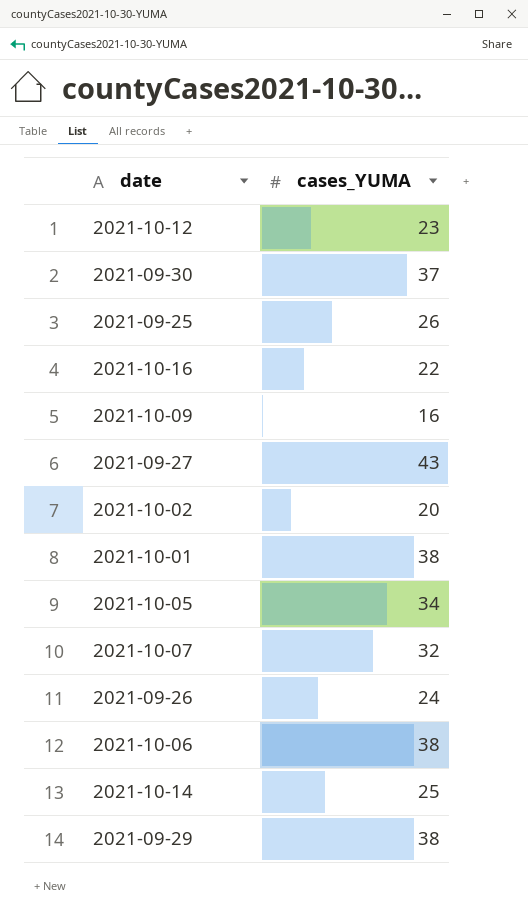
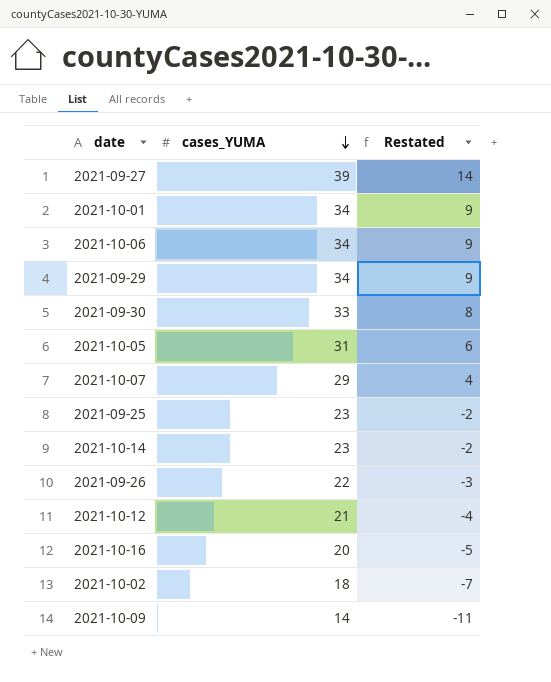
row order: none -> cases_YUMA descending
column Restated | formula: none -> [cases_YUMA] - 25
2021-09-27 | cases_YUMA: 43 -> 39
2021-10-01 | cases_YUMA: 38 -> 34
2021-10-06 | cases_YUMA: 38 -> 34
2021-09-29 | cases_YUMA: 38 -> 34
2021-09-30 | cases_YUMA: 37 -> 33
2021-10-05 | cases_YUMA: 34 -> 31
2021-10-07 | cases_YUMA: 32 -> 29
2021-09-25 | cases_YUMA: 26 -> 23
2021-10-14 | cases_YUMA: 25 -> 23
2021-09-26 | cases_YUMA: 24 -> 22
2021-10-12 | cases_YUMA: 23 -> 21
2021-10-16 | cases_YUMA: 22 -> 20
2021-10-02 | cases_YUMA: 20 -> 18
2021-10-09 | cases_YUMA: 16 -> 14

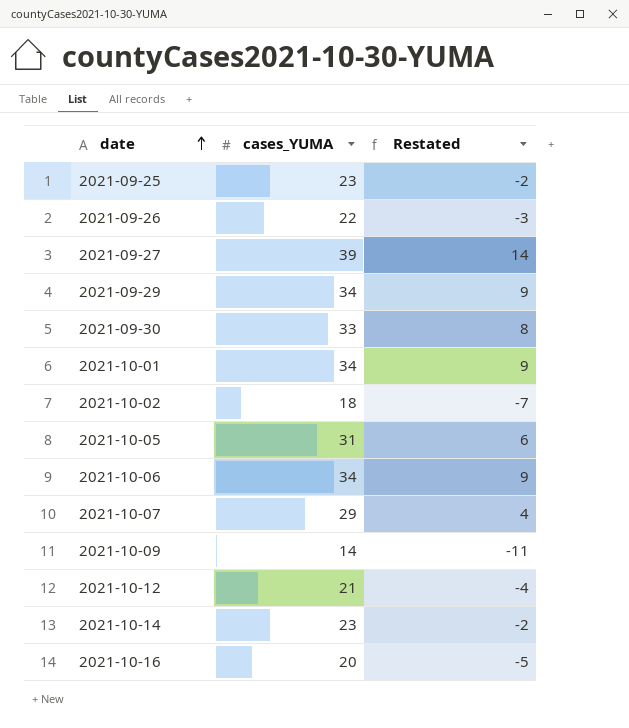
row order: cases_YUMA descending -> date ascending

